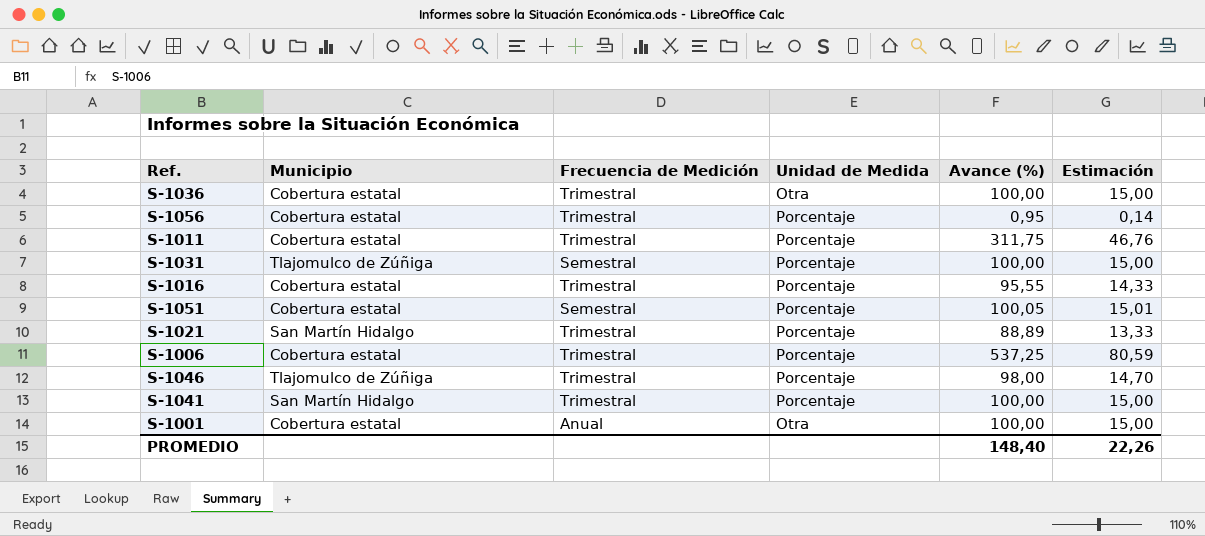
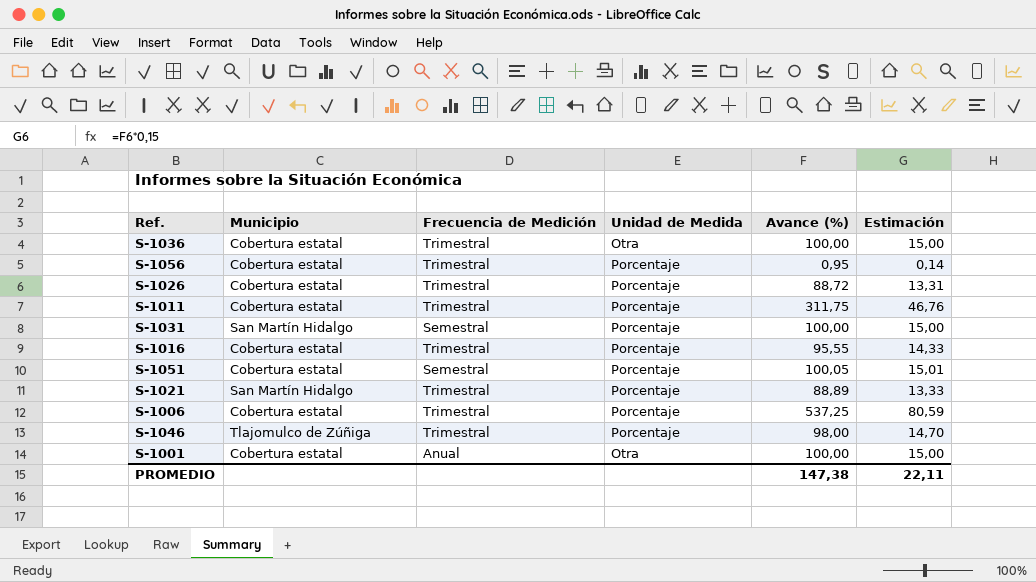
row S-1041: San Martín Hidalgo | Trimestral | Porcentaje | 100,00 | 15,00 -> none
row S-1026: none -> Cobertura estatal | Trimestral | Porcentaje | 88,72 | 13,31
S-1031 | Municipio: Tlajomulco de Zúñiga -> San Martín Hidalgo
PROMEDIO | Avance (%): 148,40 -> 147,38
PROMEDIO | Estimación: 22,26 -> 22,11

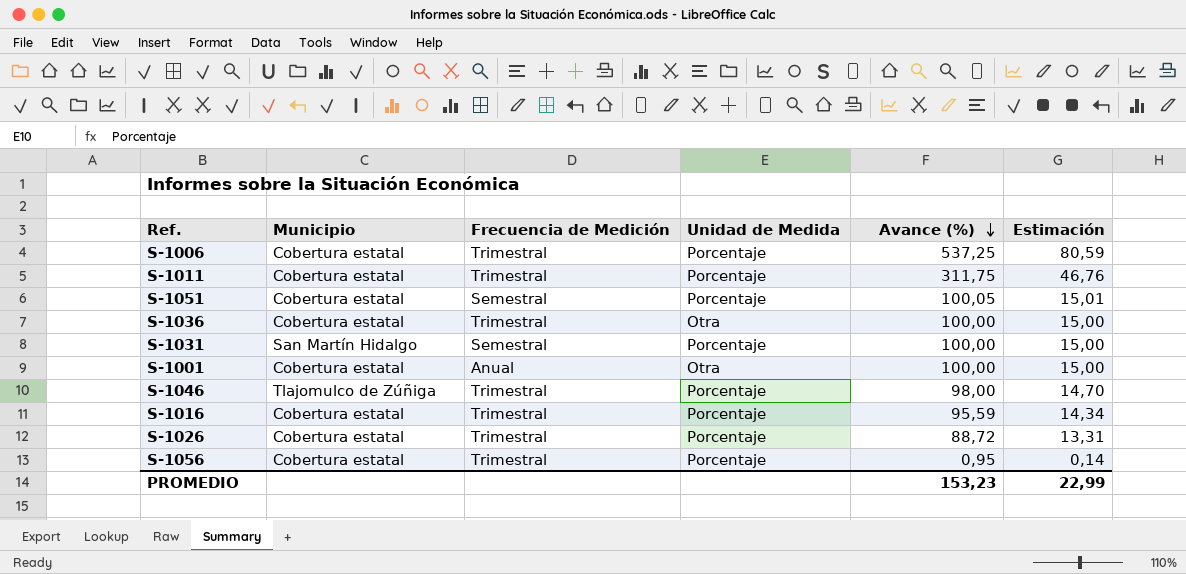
row order: none -> Avance (%) descending
row S-1021: San Martín Hidalgo | Trimestral | Porcentaje | 88,89 | 13,33 -> none
S-1016 | Avance (%): 95,55 -> 95,59
S-1016 | Estimación: 14,33 -> 14,34
PROMEDIO | Avance (%): 147,38 -> 153,23
PROMEDIO | Estimación: 22,11 -> 22,99

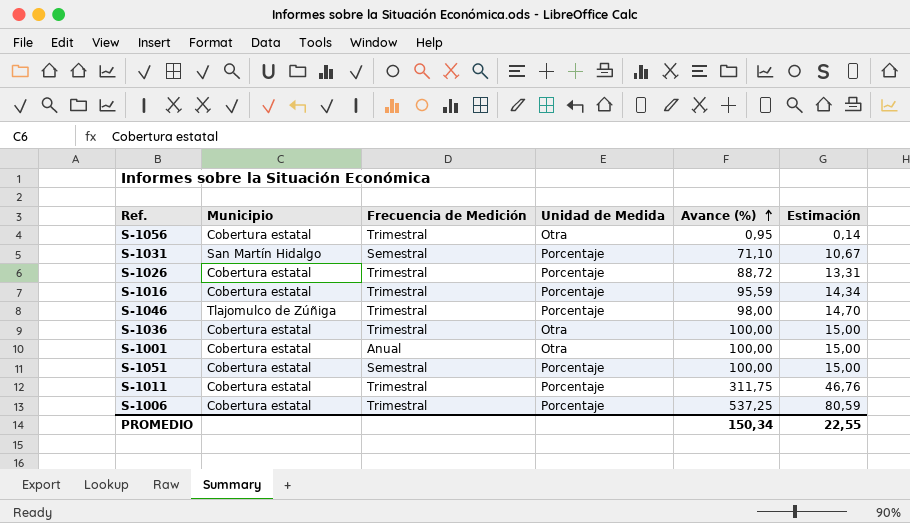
row order: Avance (%) descending -> Avance (%) ascending
S-1056 | Unidad de Medida: Porcentaje -> Otra
S-1031 | Avance (%): 100,00 -> 71,10
S-1031 | Estimación: 15,00 -> 10,67
S-1051 | Avance (%): 100,05 -> 100,00
S-1051 | Estimación: 15,01 -> 15,00
PROMEDIO | Avance (%): 153,23 -> 150,34
PROMEDIO | Estimación: 22,99 -> 22,55

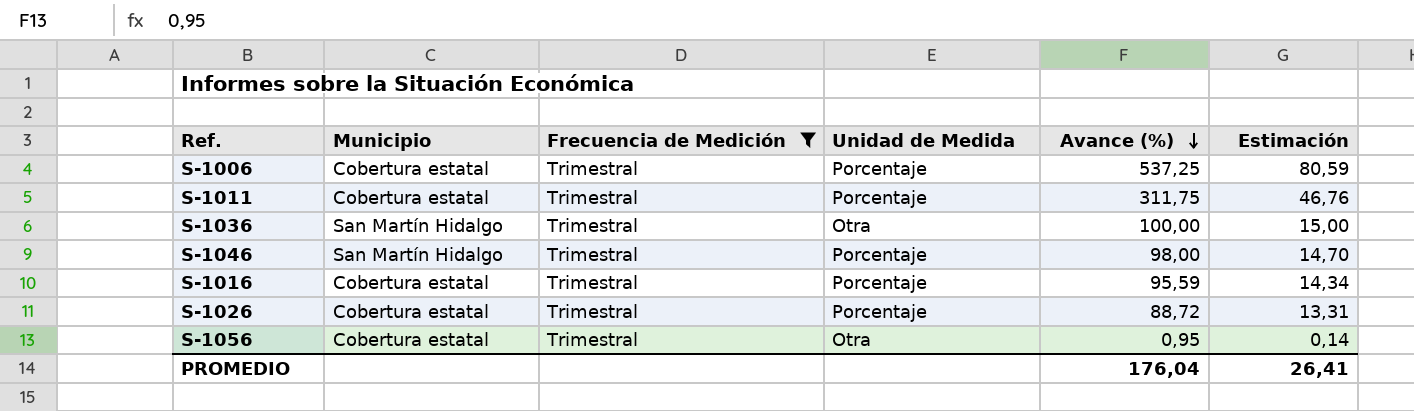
filter: none -> Frecuencia de Medición = Trimestral
row order: Avance (%) ascending -> Avance (%) descending
S-1036 | Municipio: Cobertura estatal -> San Martín Hidalgo
S-1046 | Municipio: Tlajomulco de Zúñiga -> San Martín Hidalgo
PROMEDIO | Avance (%): 150,34 -> 176,04
PROMEDIO | Estimación: 22,55 -> 26,41

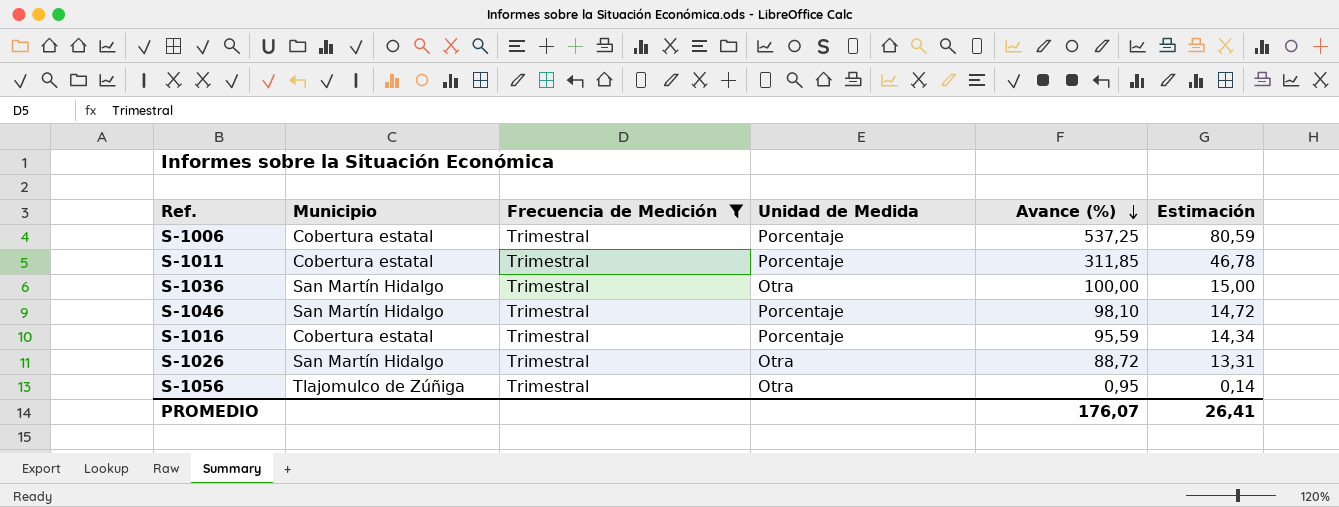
S-1011 | Avance (%): 311,75 -> 311,85
S-1011 | Estimación: 46,76 -> 46,78
S-1046 | Avance (%): 98,00 -> 98,10
S-1046 | Estimación: 14,70 -> 14,72
S-1026 | Municipio: Cobertura estatal -> San Martín Hidalgo
S-1026 | Unidad de Medida: Porcentaje -> Otra
S-1056 | Municipio: Cobertura estatal -> Tlajomulco de Zúñiga
PROMEDIO | Avance (%): 176,04 -> 176,07

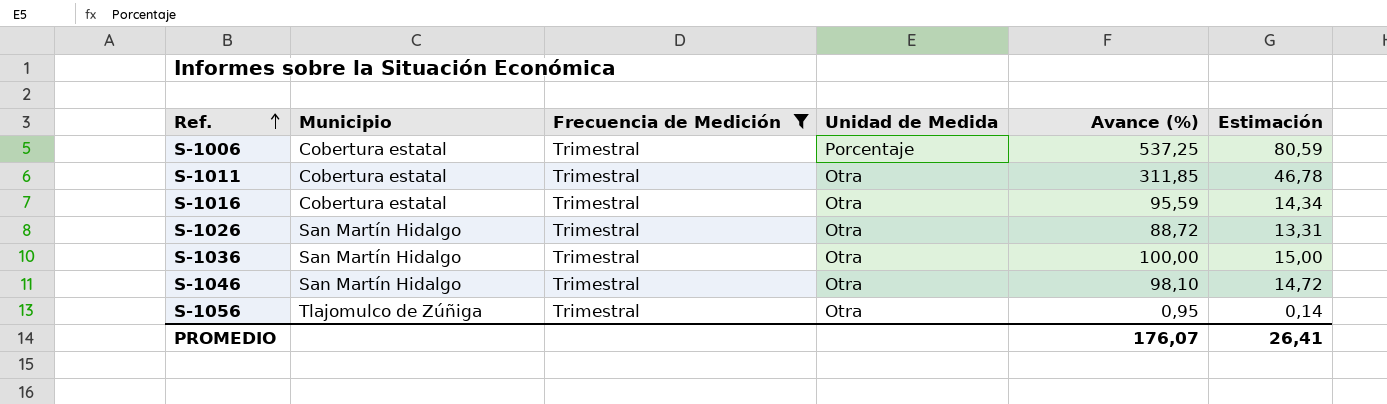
row order: Avance (%) descending -> Ref. ascending
S-1011 | Unidad de Medida: Porcentaje -> Otra
S-1016 | Unidad de Medida: Porcentaje -> Otra
S-1046 | Unidad de Medida: Porcentaje -> Otra

